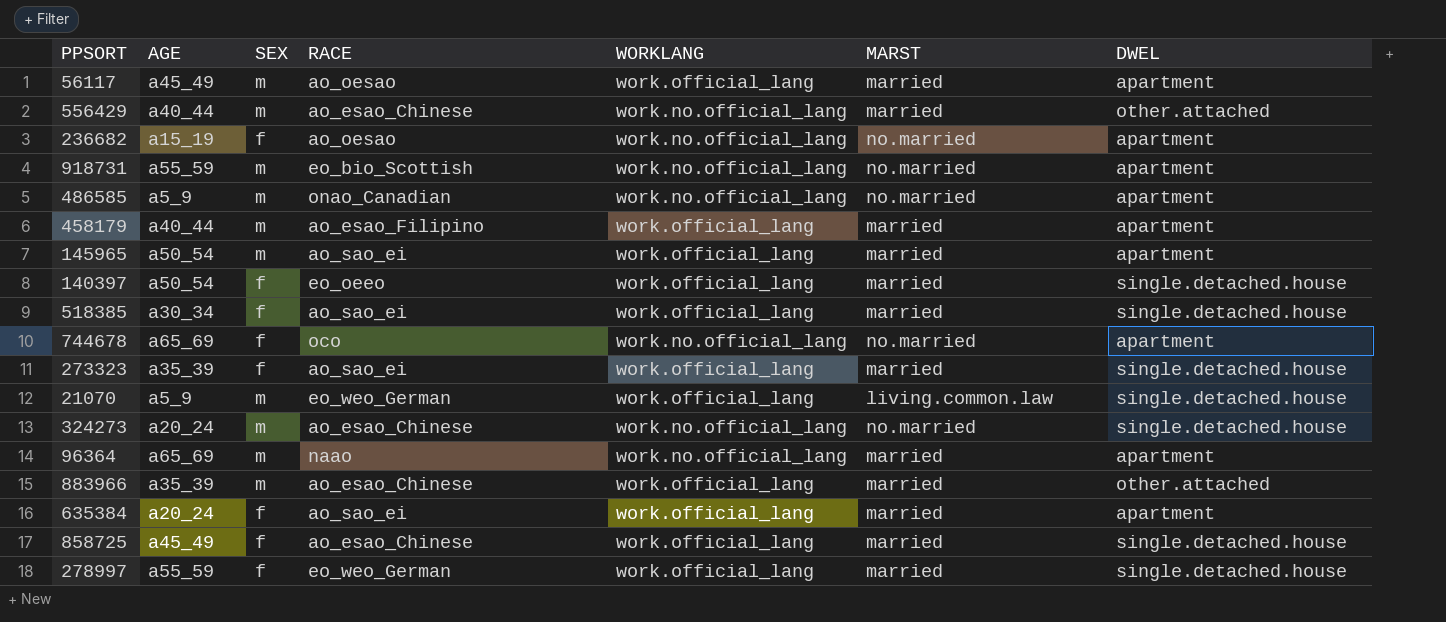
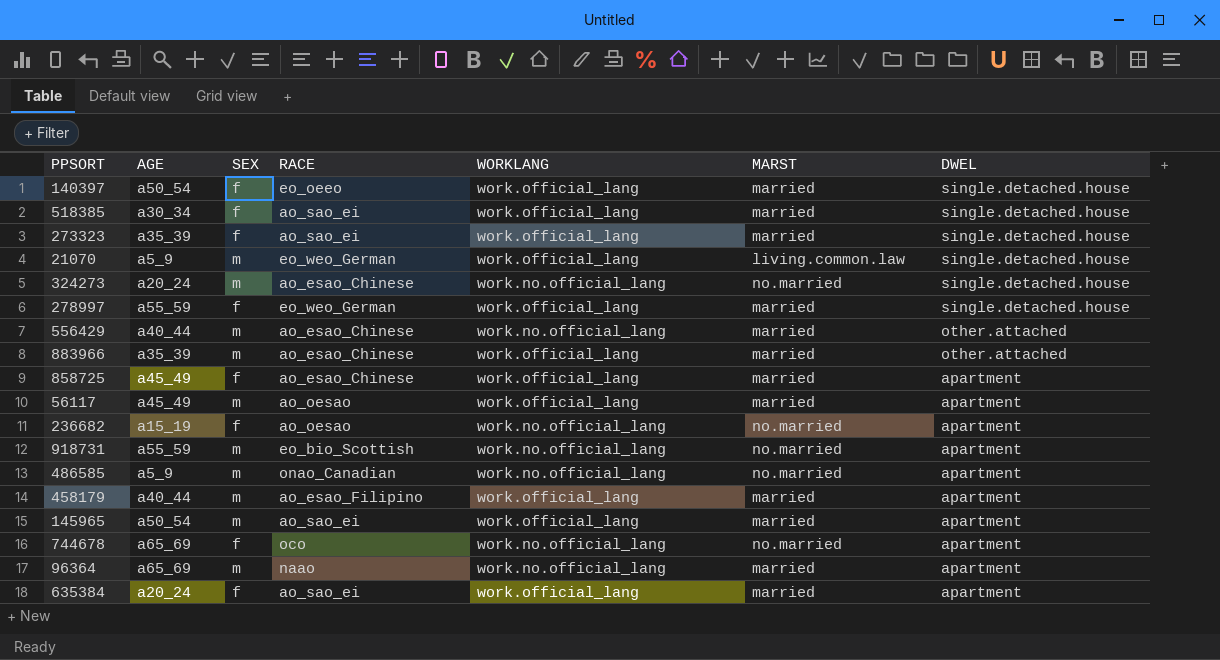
row order: none -> DWEL descending
858725 | DWEL: single.detached.house -> apartment

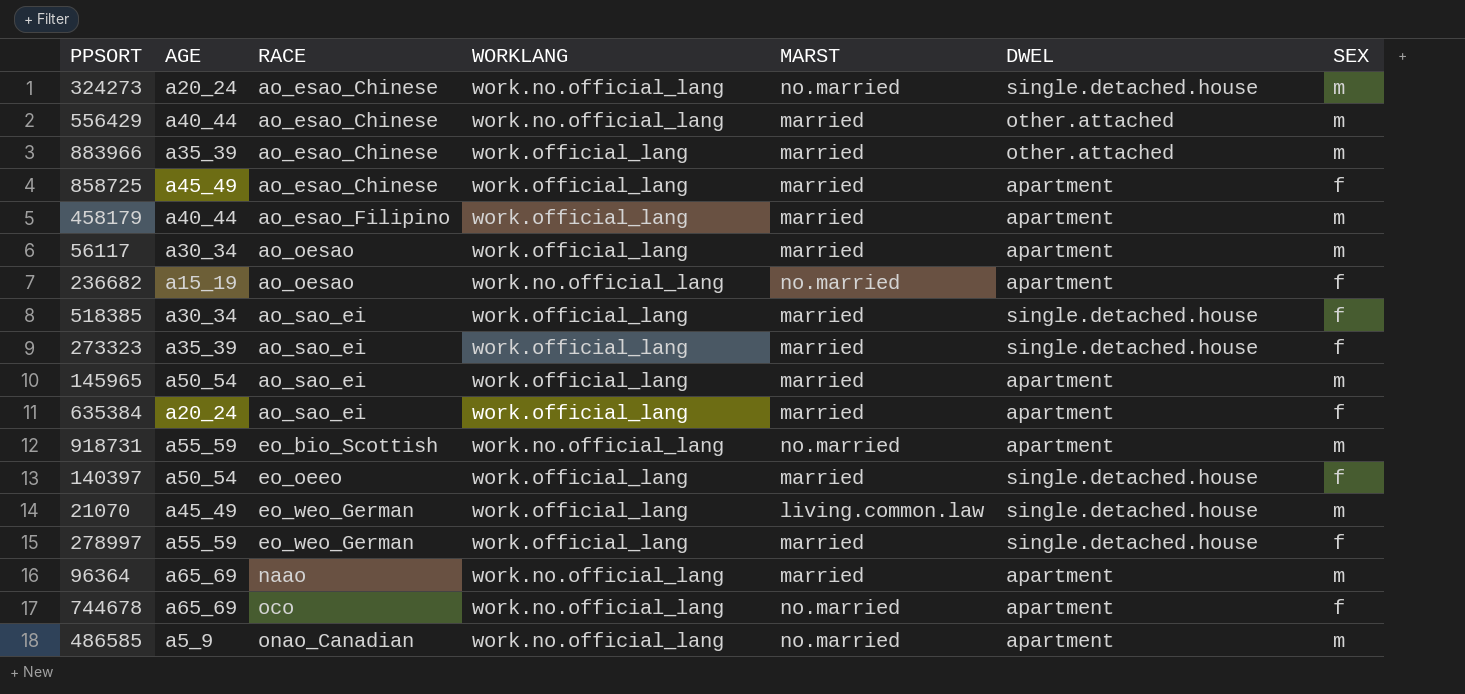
row order: DWEL descending -> RACE ascending
column SEX | position: 3 -> 7
56117 | AGE: a45_49 -> a30_34
21070 | AGE: a5_9 -> a45_49

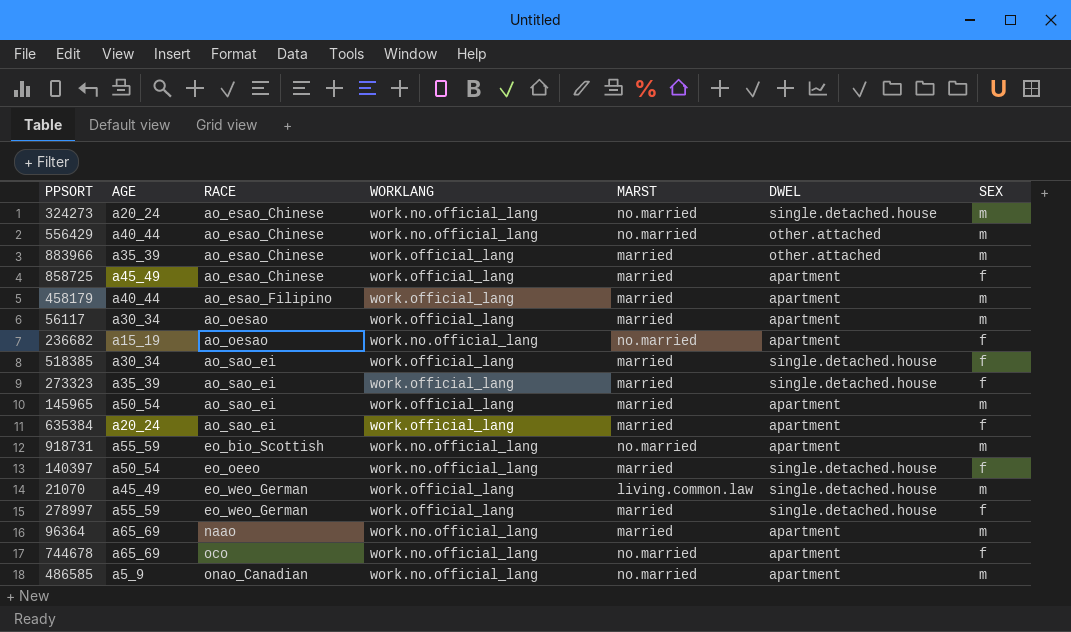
556429 | MARST: married -> no.married
140397 | WORKLANG: work.official_lang -> work.no.official_lang

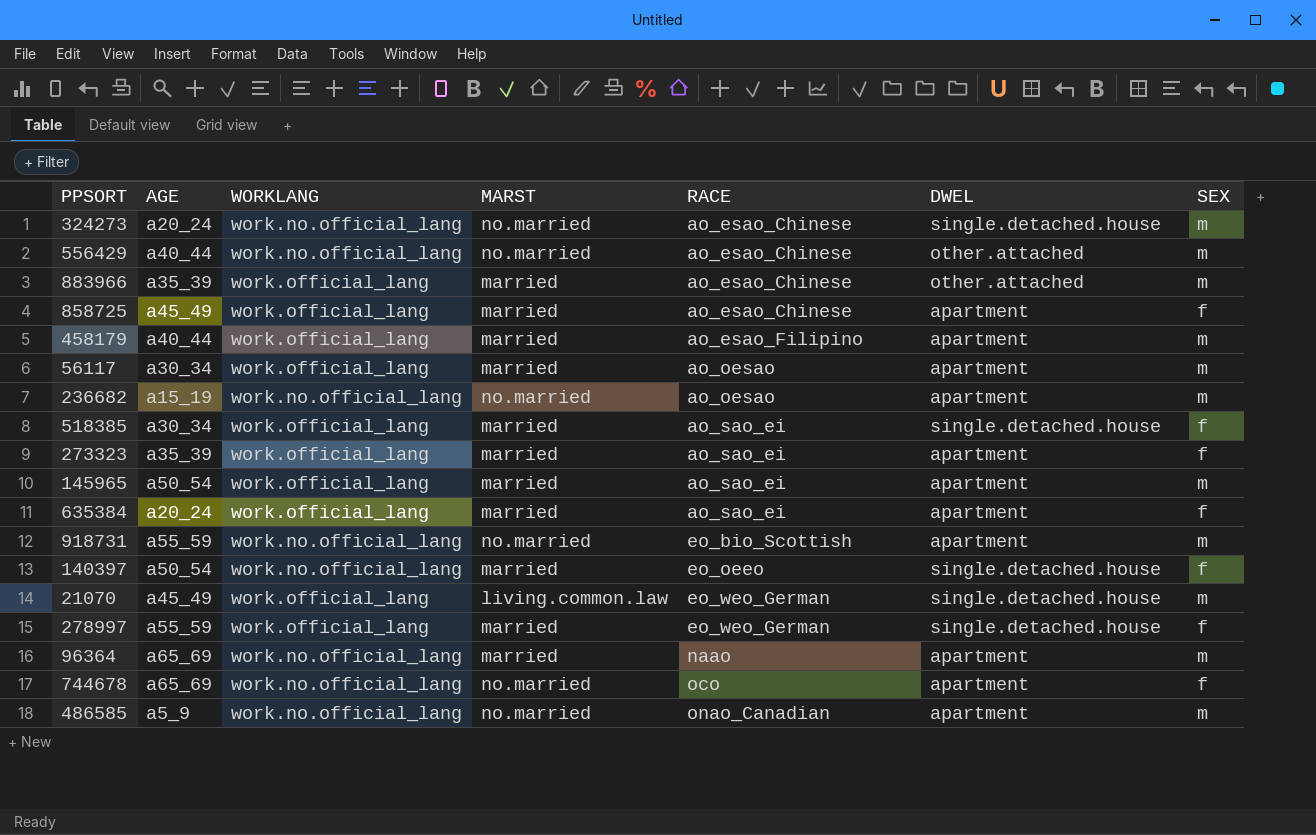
column RACE | position: 3 -> 5
236682 | SEX: f -> m
273323 | DWEL: single.detached.house -> apartment

